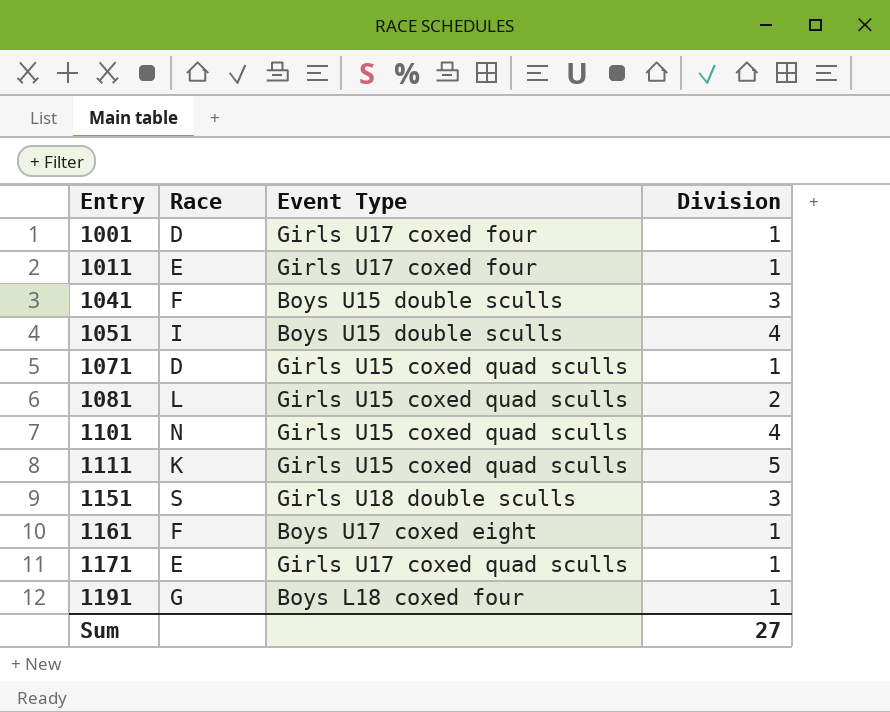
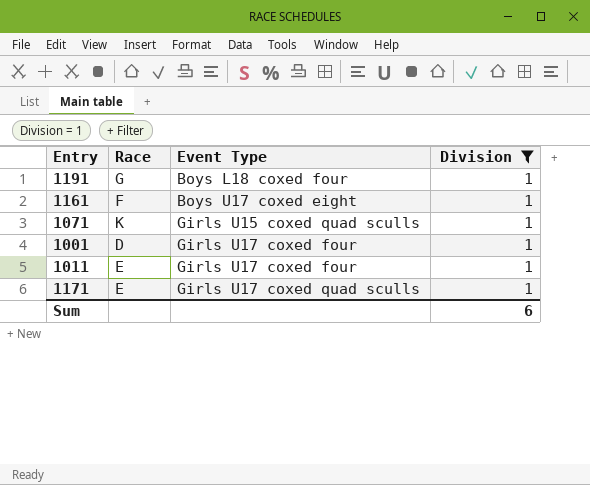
filter: none -> Division = 1
row order: Entry ascending -> Event Type ascending
1071 | Race: D -> K
Sum | Division: 27 -> 6

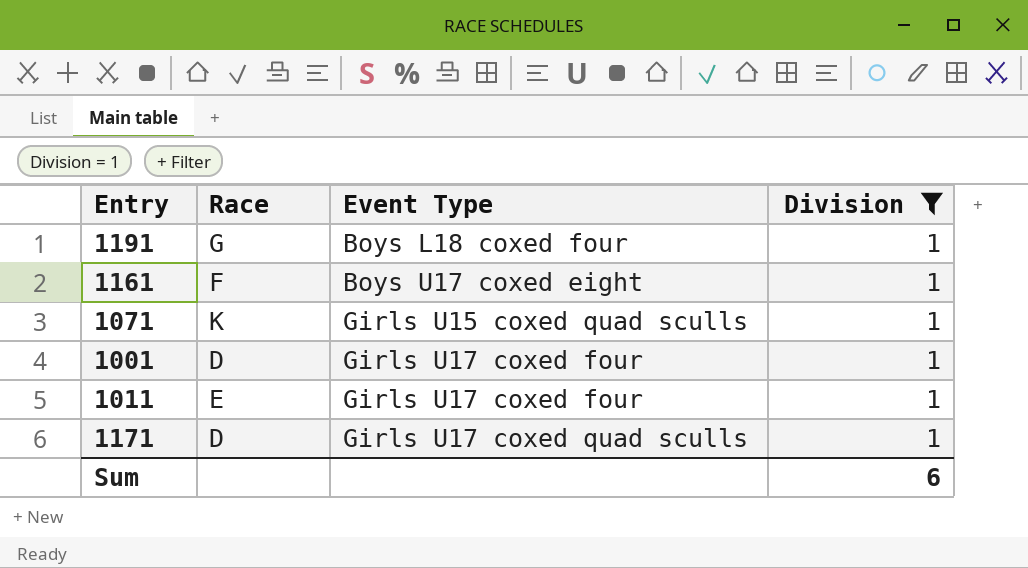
1171 | Race: E -> D

